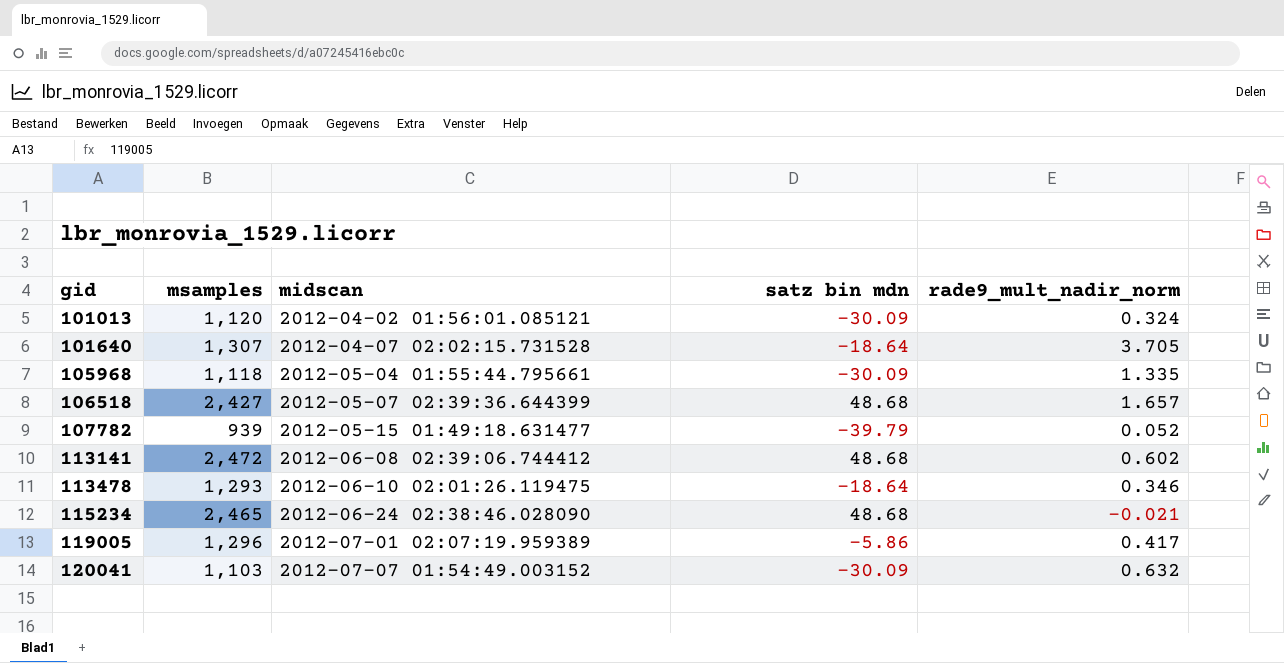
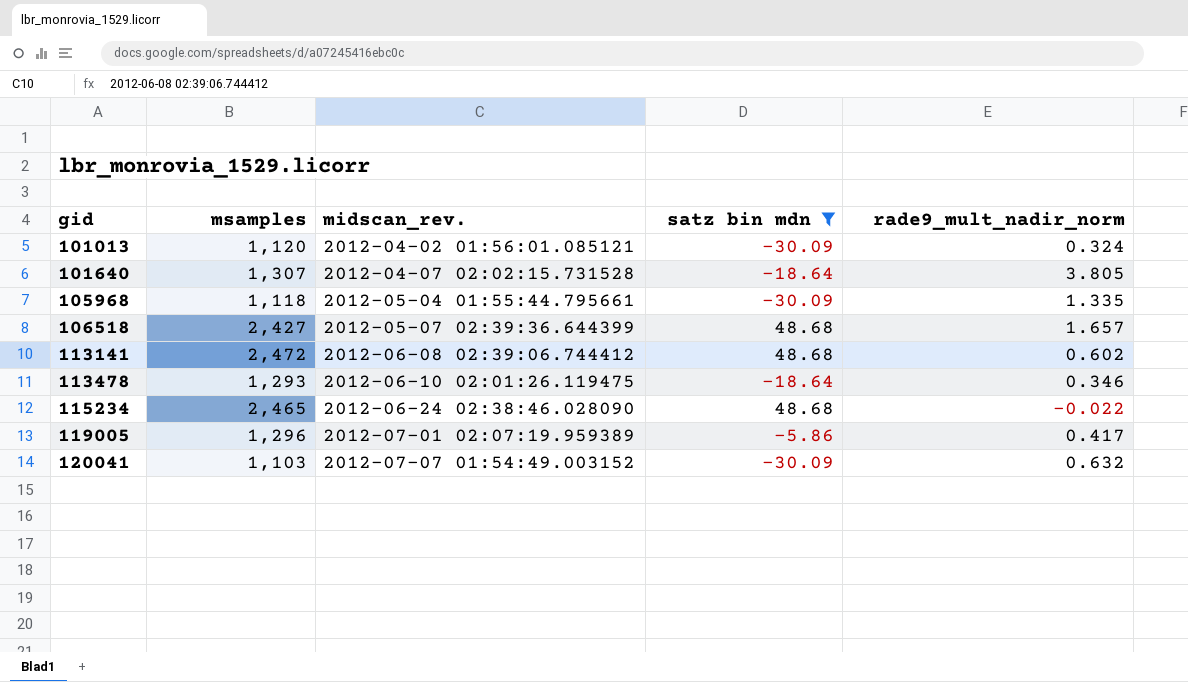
filter: none -> satz bin mdn != -39.79
column name: midscan -> midscan_rev.
101640 | rade9_mult_nadir_norm: 3.705 -> 3.805
115234 | rade9_mult_nadir_norm: -0.021 -> -0.022

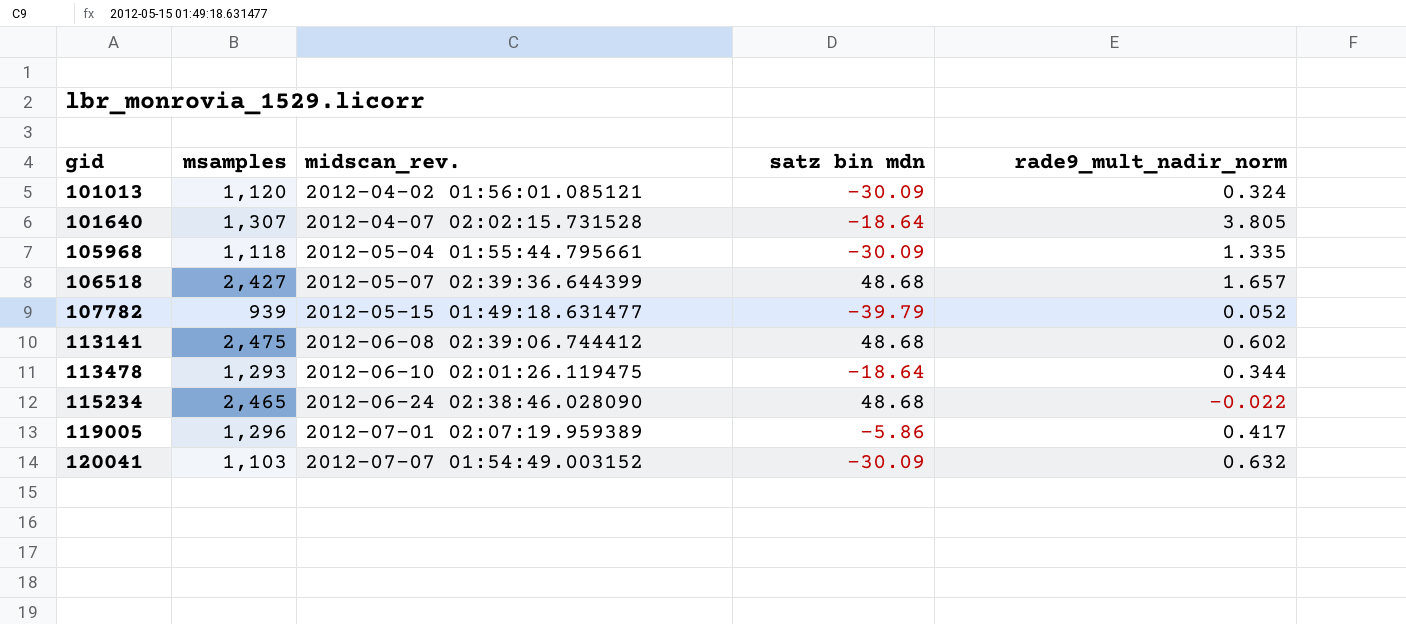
filter: satz bin mdn != -39.79 -> none
113141 | msamples: 2,472 -> 2,475
113478 | rade9_mult_nadir_norm: 0.346 -> 0.344

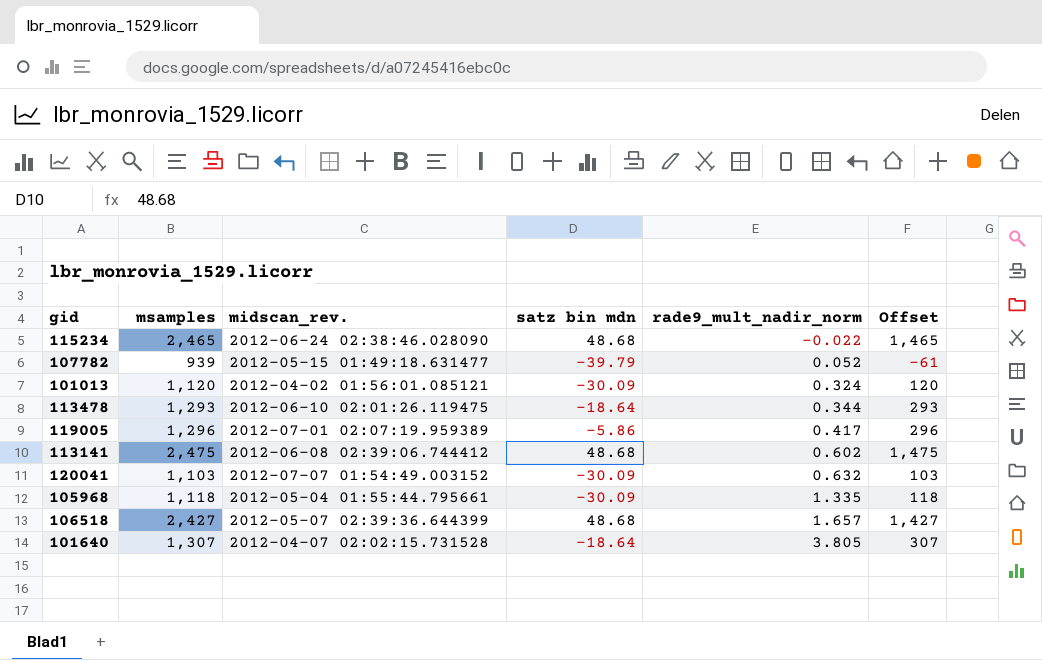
row order: gid ascending -> rade9_mult_nadir_norm ascending
column Offset | formula: none -> [msamples] - 1000

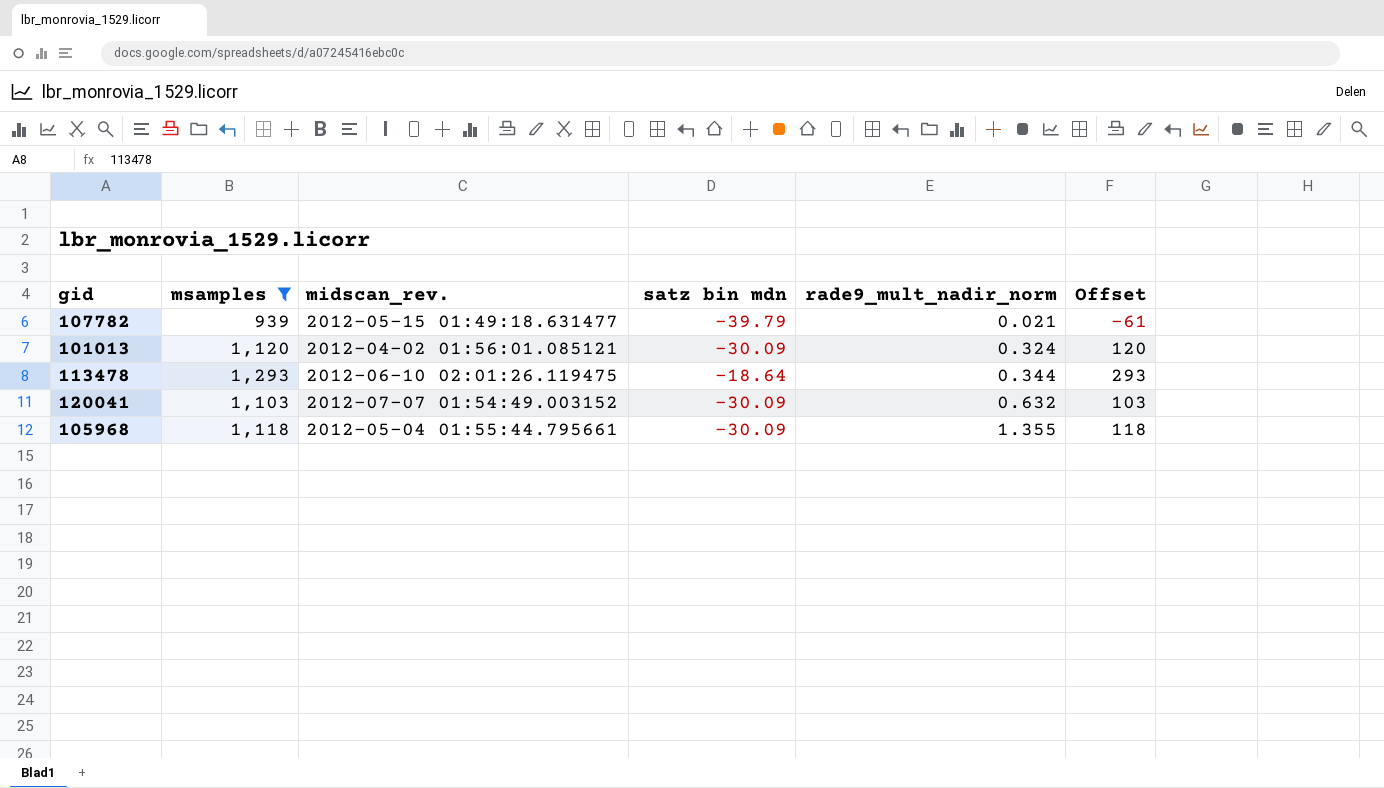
filter: none -> msamples <= 1,293
107782 | rade9_mult_nadir_norm: 0.052 -> 0.021
105968 | rade9_mult_nadir_norm: 1.335 -> 1.355

